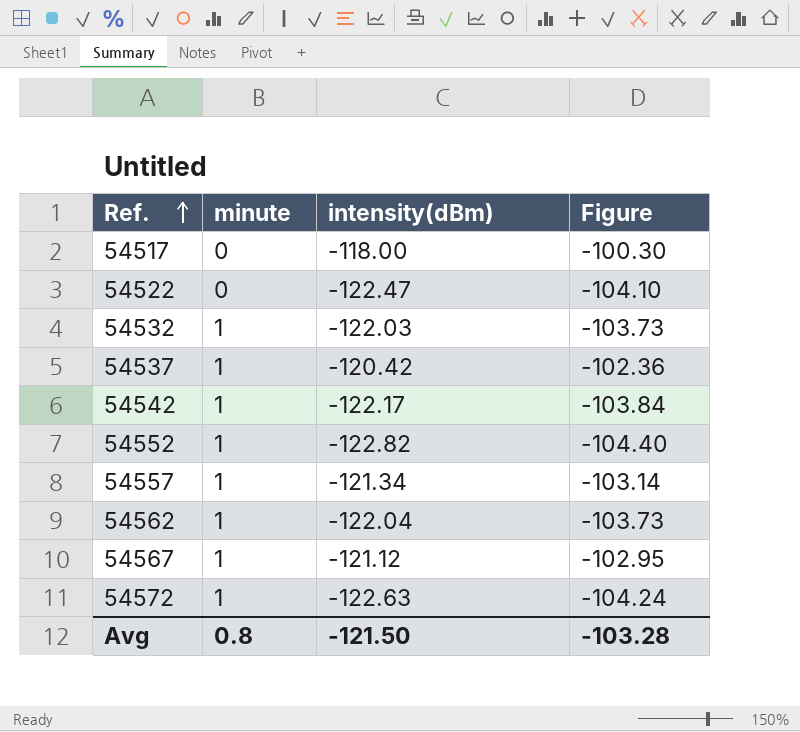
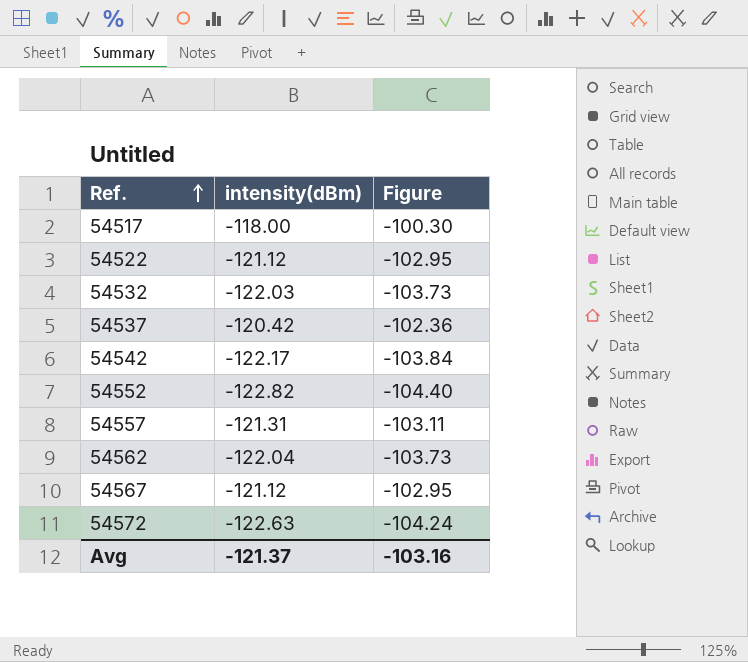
column minute | position: 2 -> none
54522 | intensity(dBm): -122.47 -> -121.12
54522 | Figure: -104.10 -> -102.95
54557 | intensity(dBm): -121.34 -> -121.31
54557 | Figure: -103.14 -> -103.11
Avg | intensity(dBm): -121.50 -> -121.37
Avg | Figure: -103.28 -> -103.16

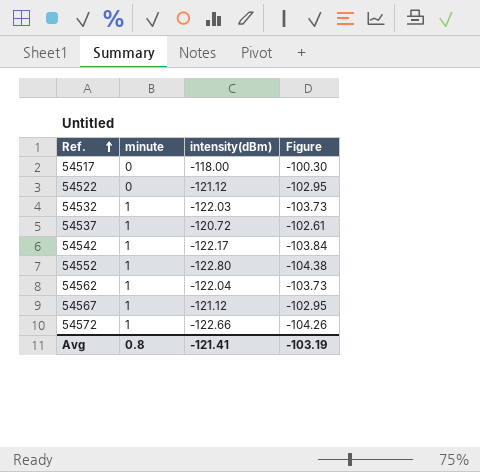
column minute | position: none -> 2
row 54557: -121.31 | -103.11 -> none
54537 | intensity(dBm): -120.42 -> -120.72
54537 | Figure: -102.36 -> -102.61
54552 | intensity(dBm): -122.82 -> -122.80
54552 | Figure: -104.40 -> -104.38
54572 | intensity(dBm): -122.63 -> -122.66
54572 | Figure: -104.24 -> -104.26
Avg | intensity(dBm): -121.37 -> -121.41
Avg | Figure: -103.16 -> -103.19

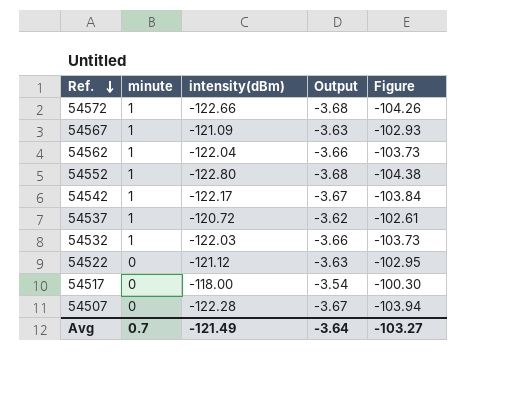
row order: Ref. ascending -> Ref. descending
column Output | formula: none -> [intensity(dBm)] * 0.03
54567 | intensity(dBm): -121.12 -> -121.09
54567 | Figure: -102.95 -> -102.93
row 54507: none -> 0 | -122.28 | -3.67 | -103.94
Avg | minute: 0.8 -> 0.7
Avg | intensity(dBm): -121.41 -> -121.49
Avg | Figure: -103.19 -> -103.27

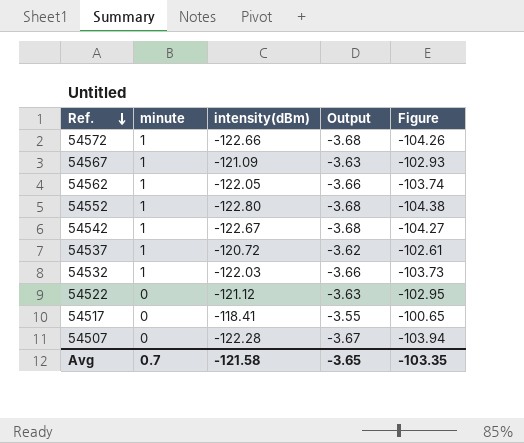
54562 | intensity(dBm): -122.04 -> -122.05
54562 | Figure: -103.73 -> -103.74
54542 | intensity(dBm): -122.17 -> -122.67
54542 | Output: -3.67 -> -3.68
54542 | Figure: -103.84 -> -104.27
54517 | intensity(dBm): -118.00 -> -118.41
54517 | Output: -3.54 -> -3.55
54517 | Figure: -100.30 -> -100.65
Avg | intensity(dBm): -121.49 -> -121.58
Avg | Output: -3.64 -> -3.65
Avg | Figure: -103.27 -> -103.35

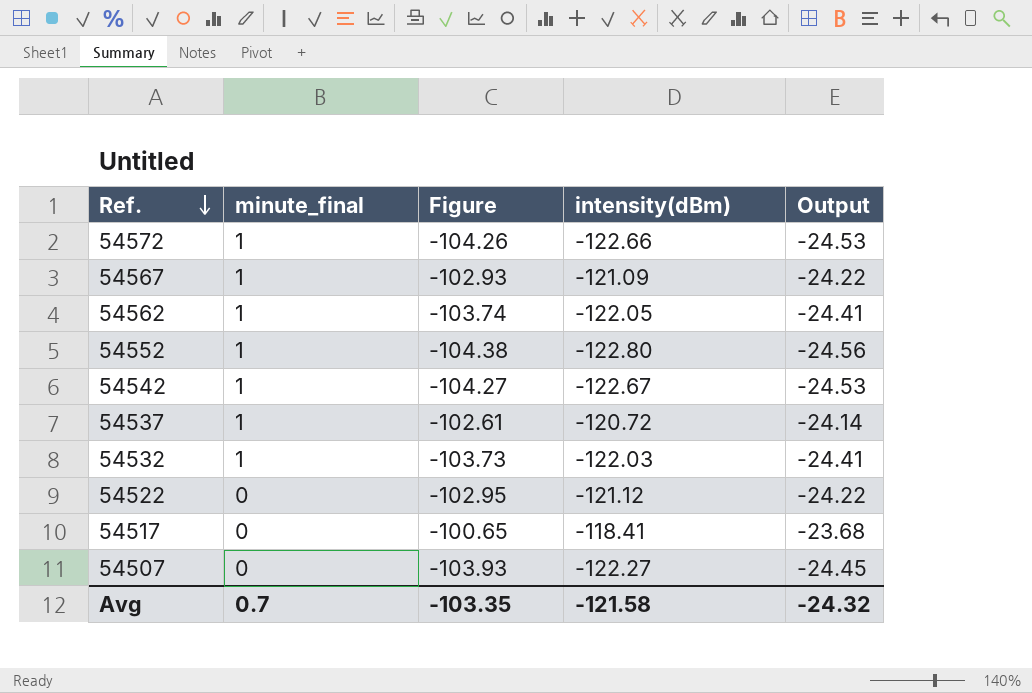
column name: minute -> minute_final
column Figure | position: 5 -> 3
column Output | formula: [intensity(dBm)] * 0.03 -> [intensity(dBm)] * 0.2
54507 | Figure: -103.94 -> -103.93
54507 | intensity(dBm): -122.28 -> -122.27
Avg | Output: -3.65 -> -24.32

